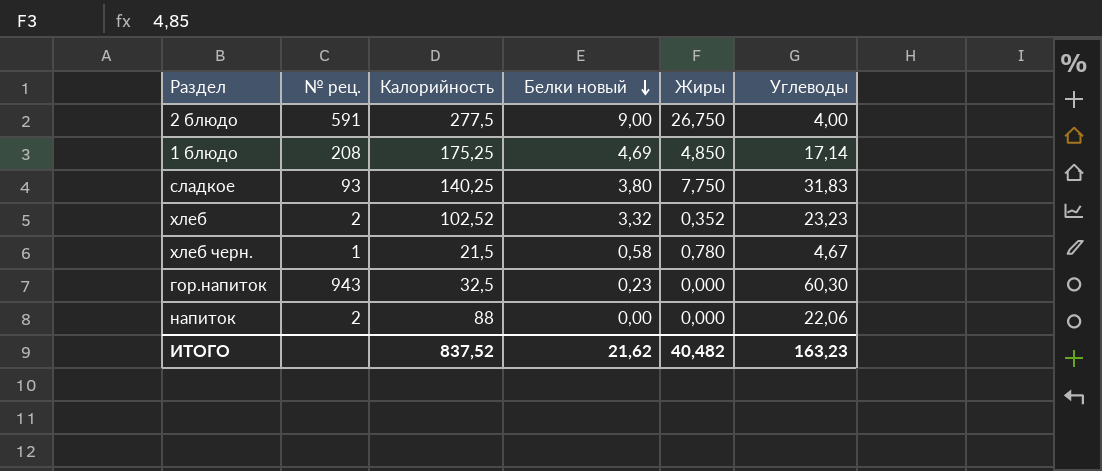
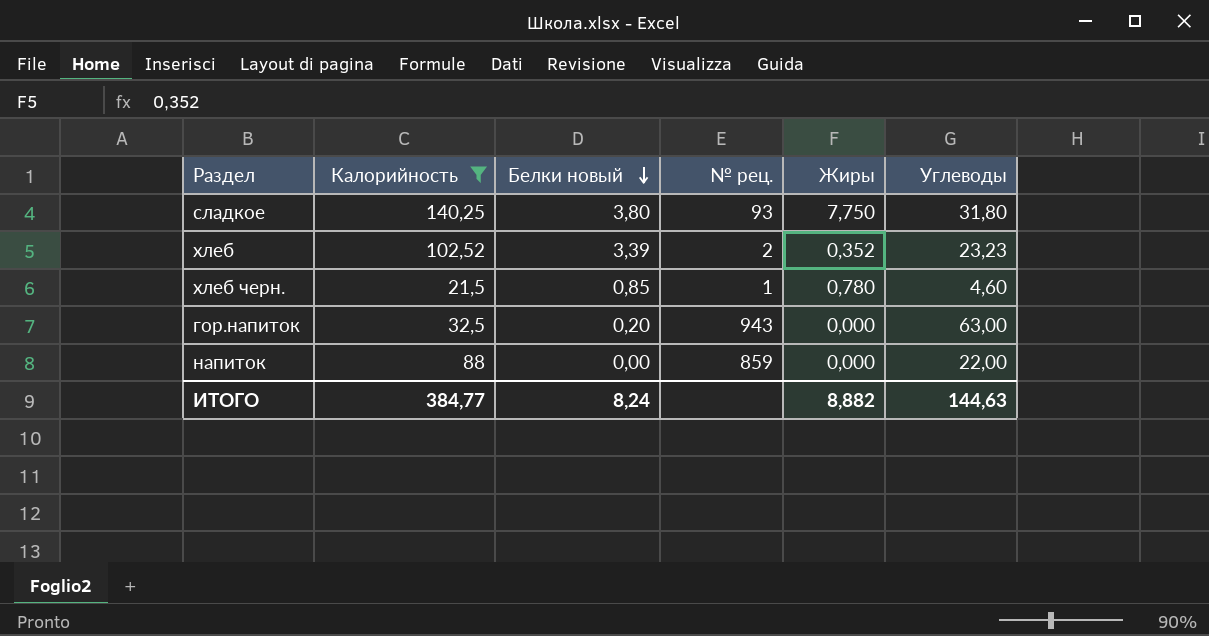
filter: none -> Калорийность <= 140,25
column № рец. | position: 2 -> 4
сладкое | Углеводы: 31,83 -> 31,80
хлеб | Белки новый: 3,32 -> 3,39
хлеб черн. | Белки новый: 0,58 -> 0,85
хлеб черн. | Углеводы: 4,67 -> 4,60
гор.напиток | Белки новый: 0,23 -> 0,20
гор.напиток | Углеводы: 60,30 -> 63,00
напиток | № рец.: 2 -> 859
напиток | Углеводы: 22,06 -> 22,00
ИТОГО | Калорийность: 837,52 -> 384,77
ИТОГО | Белки новый: 21,62 -> 8,24
ИТОГО | Жиры: 40,482 -> 8,882
ИТОГО | Углеводы: 163,23 -> 144,63

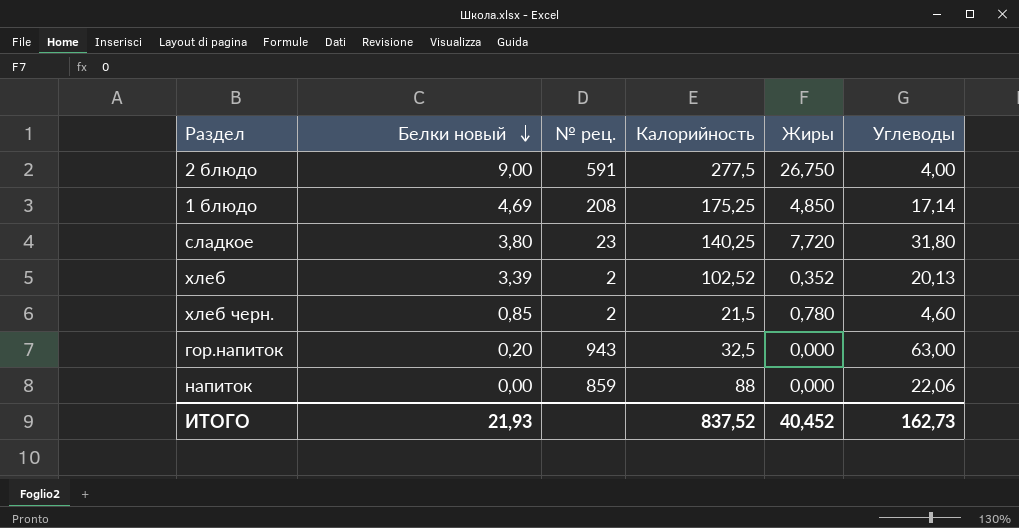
filter: Калорийность <= 140,25 -> none
column Калорийность | position: 2 -> 4
сладкое | № рец.: 93 -> 23
сладкое | Жиры: 7,750 -> 7,720
хлеб | Углеводы: 23,23 -> 20,13
хлеб черн. | № рец.: 1 -> 2
напиток | Углеводы: 22,00 -> 22,06
ИТОГО | Белки новый: 8,24 -> 21,93
ИТОГО | Калорийность: 384,77 -> 837,52
ИТОГО | Жиры: 8,882 -> 40,452
ИТОГО | Углеводы: 144,63 -> 162,73

